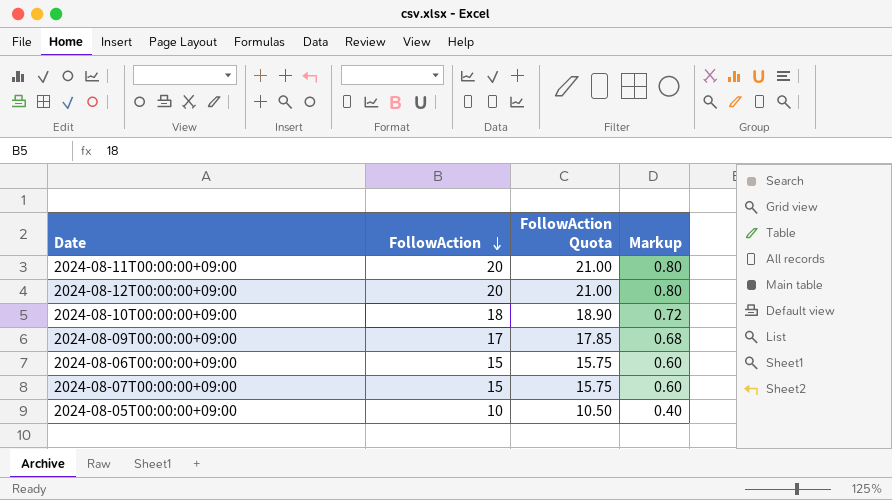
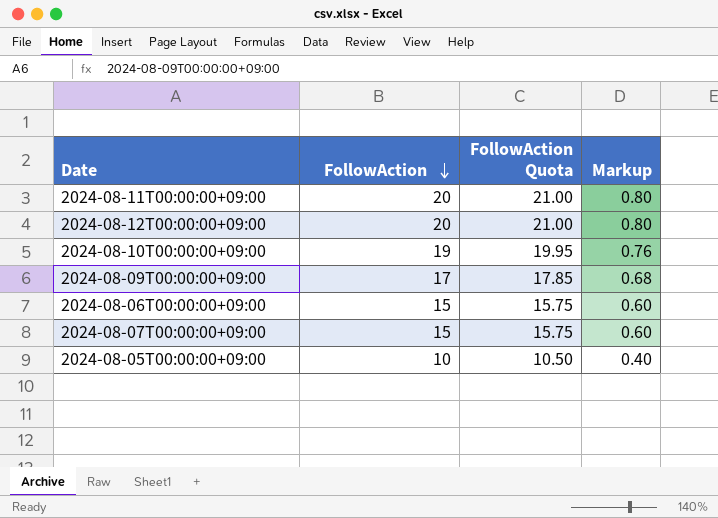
2024-08-10T00:00:00+09:00 | FollowAction: 18 -> 19
2024-08-10T00:00:00+09:00 | FollowAction Quota: 18.90 -> 19.95
2024-08-10T00:00:00+09:00 | Markup: 0.72 -> 0.76

